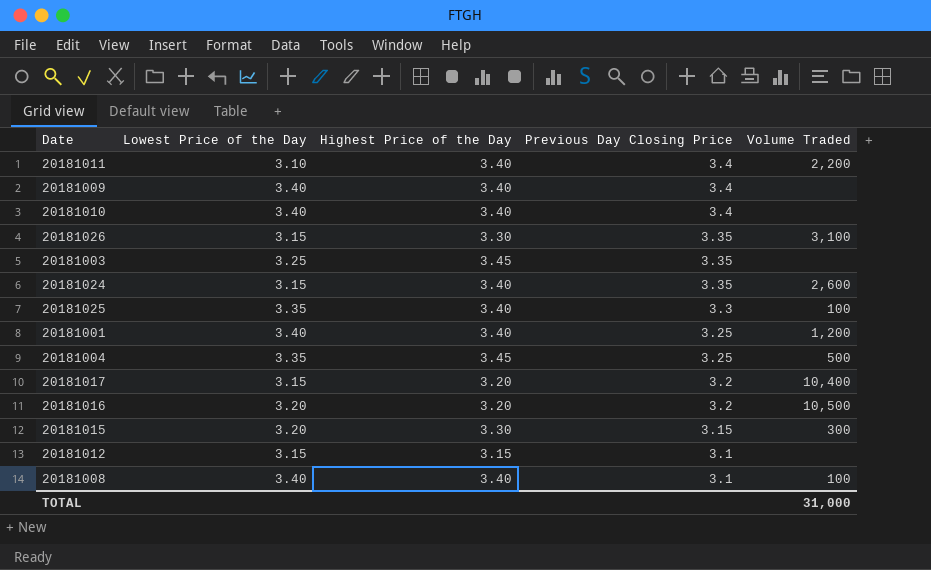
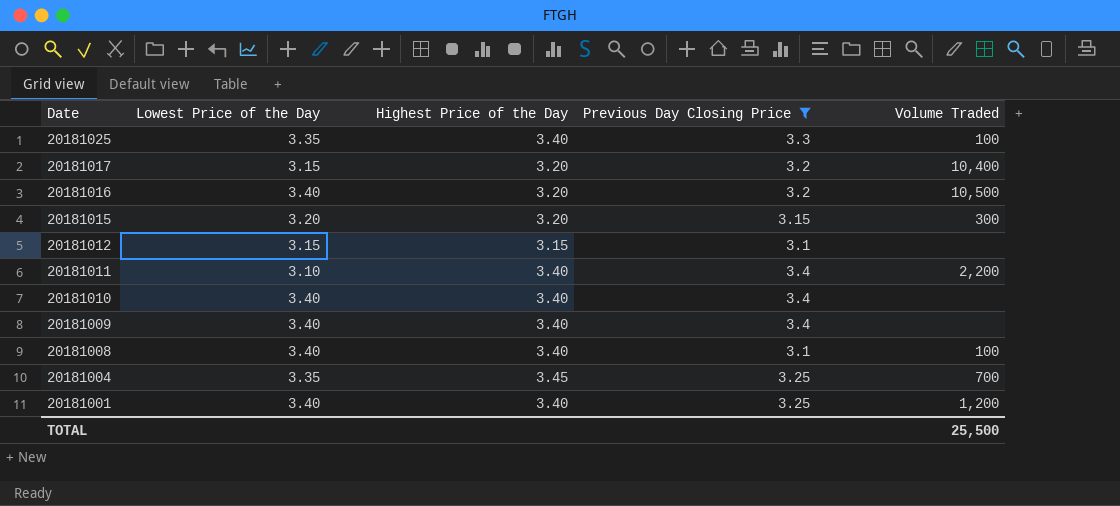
filter: none -> Previous Day Closing Price != 3.35
row order: Previous Day Closing Price descending -> Date descending
20181016 | Lowest Price of the Day: 3.20 -> 3.40
20181015 | Highest Price of the Day: 3.30 -> 3.20
20181004 | Volume Traded: 500 -> 700
TOTAL | Volume Traded: 31,000 -> 25,500

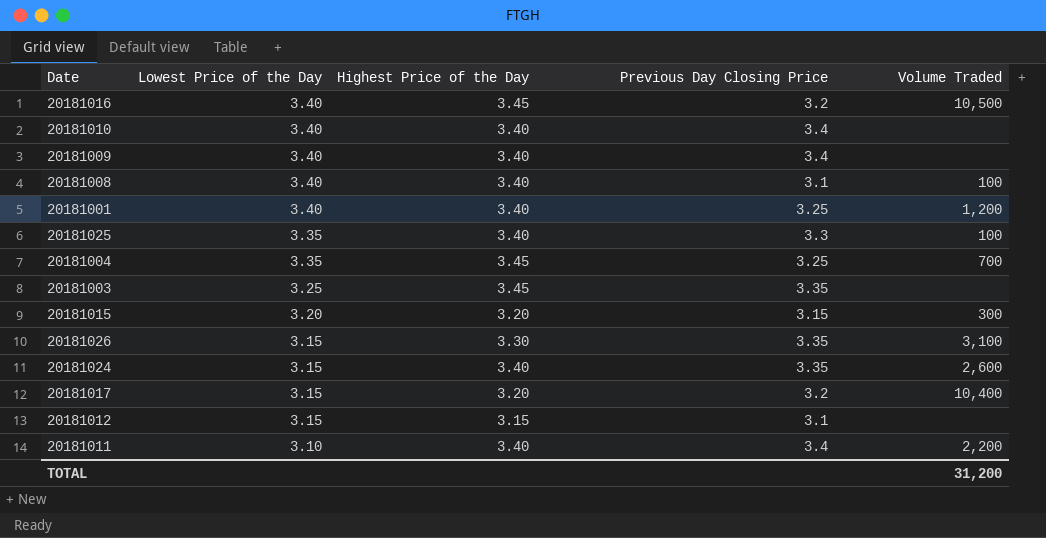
filter: Previous Day Closing Price != 3.35 -> none
row order: Date descending -> Lowest Price of the Day descending
20181016 | Highest Price of the Day: 3.20 -> 3.45
TOTAL | Volume Traded: 25,500 -> 31,200

